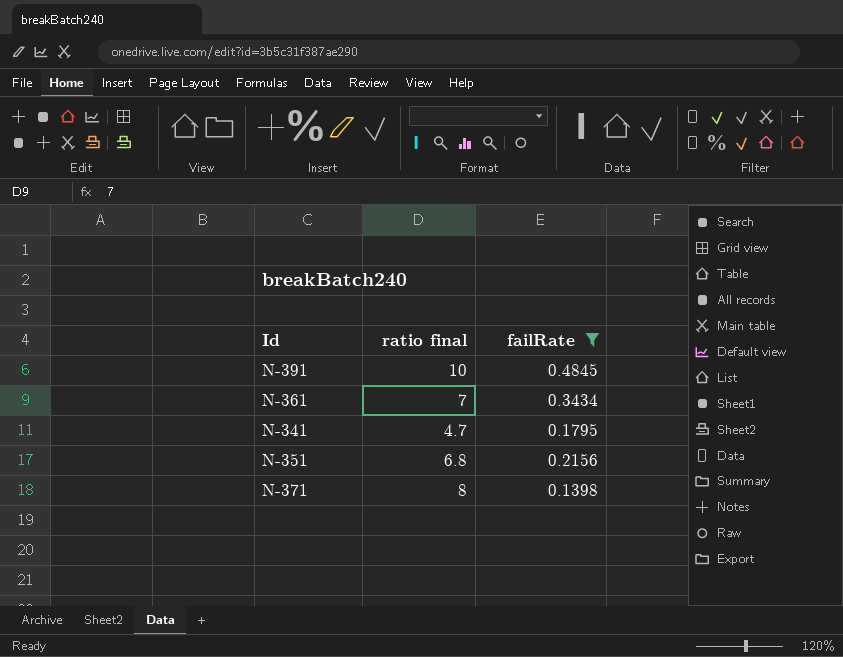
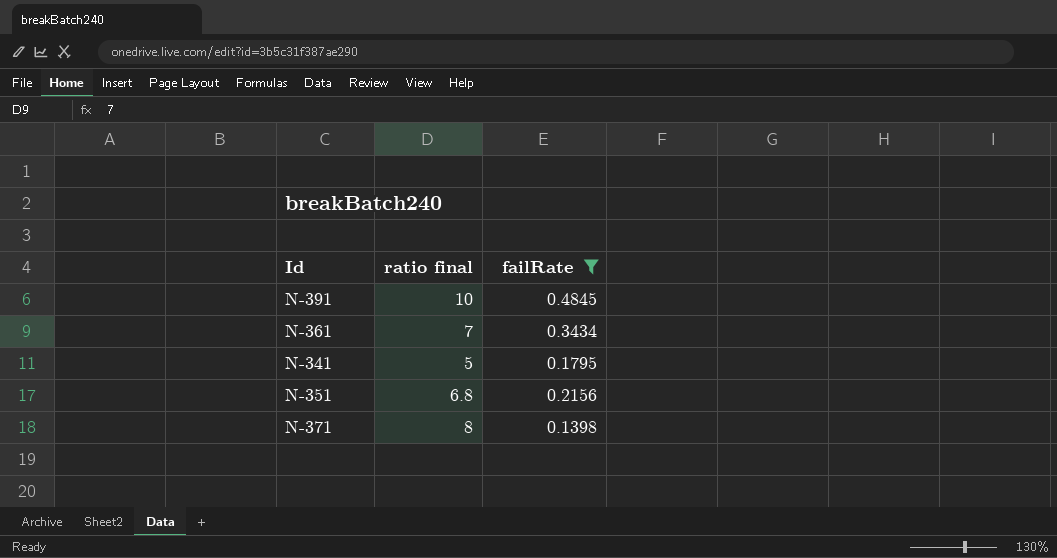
N-341 | ratio final: 4.7 -> 5

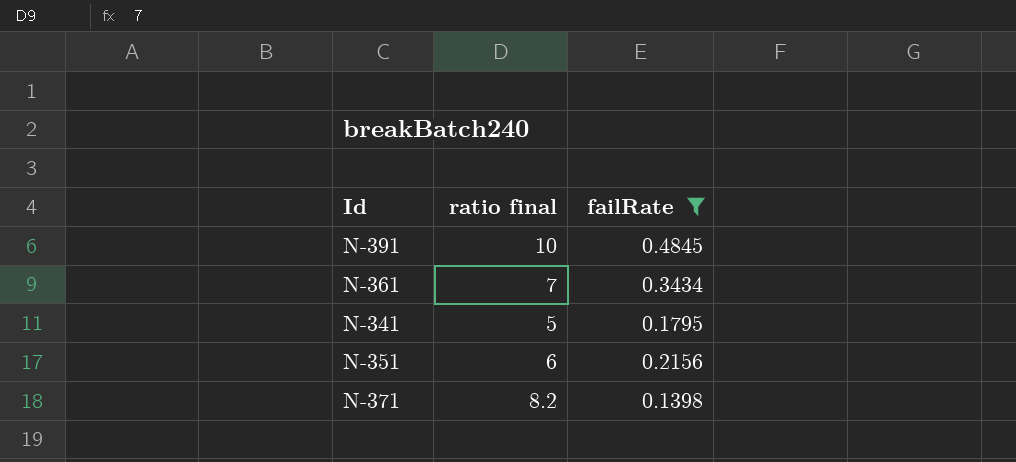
N-351 | ratio final: 6.8 -> 6
N-371 | ratio final: 8 -> 8.2

